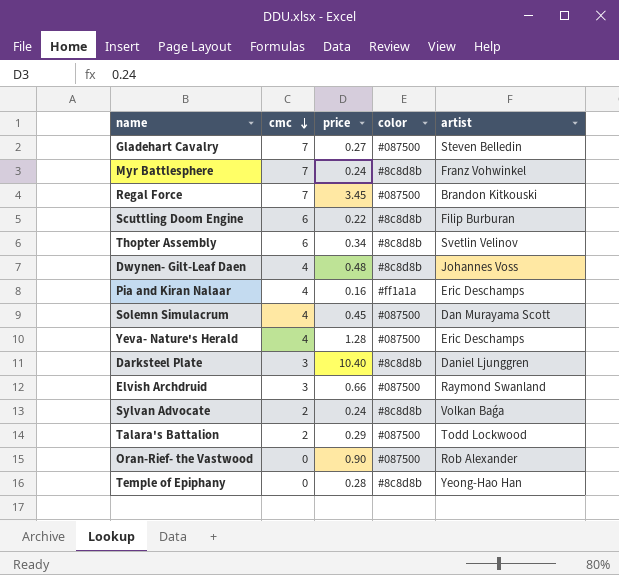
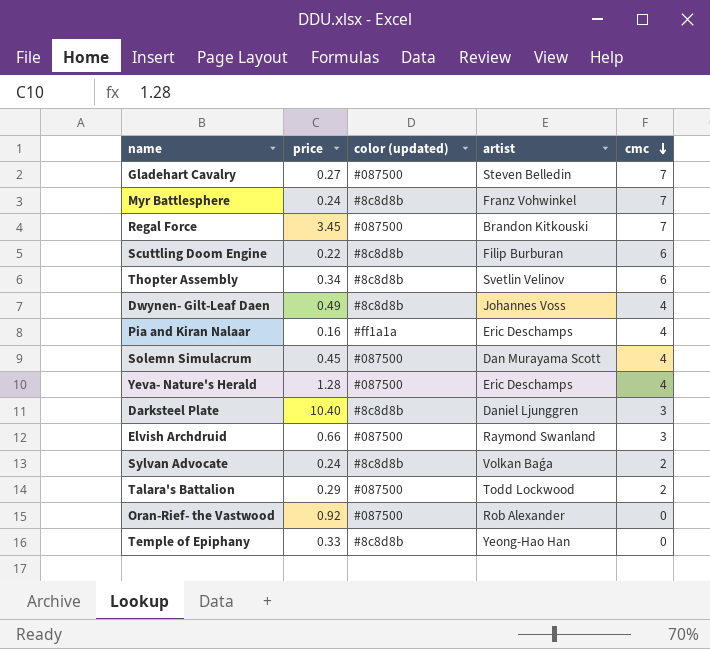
column name: color -> color (updated)
column cmc | position: 2 -> 5
Dwynen- Gilt-Leaf Daen | price: 0.48 -> 0.49
Oran-Rief- the Vastwood | price: 0.90 -> 0.92
Temple of Epiphany | price: 0.28 -> 0.33

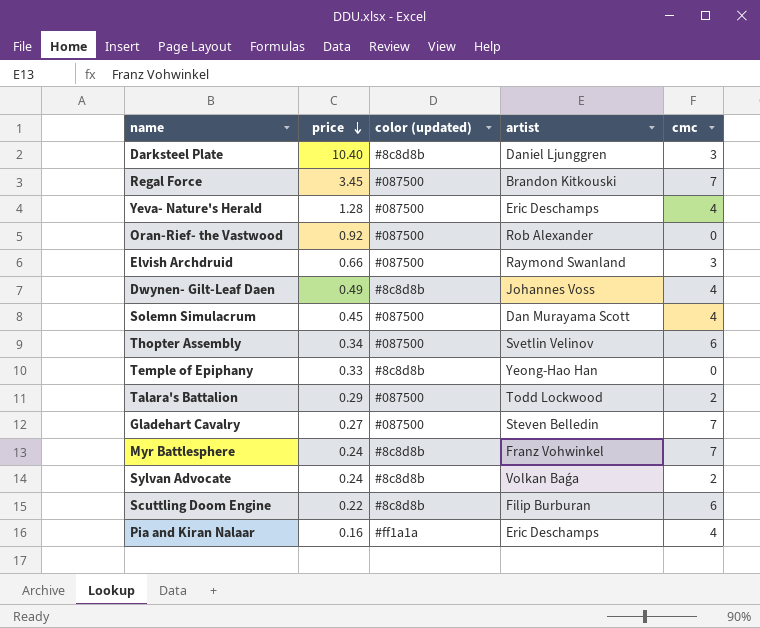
row order: cmc descending -> price descending
Thopter Assembly | color (updated): #8c8d8b -> #087500

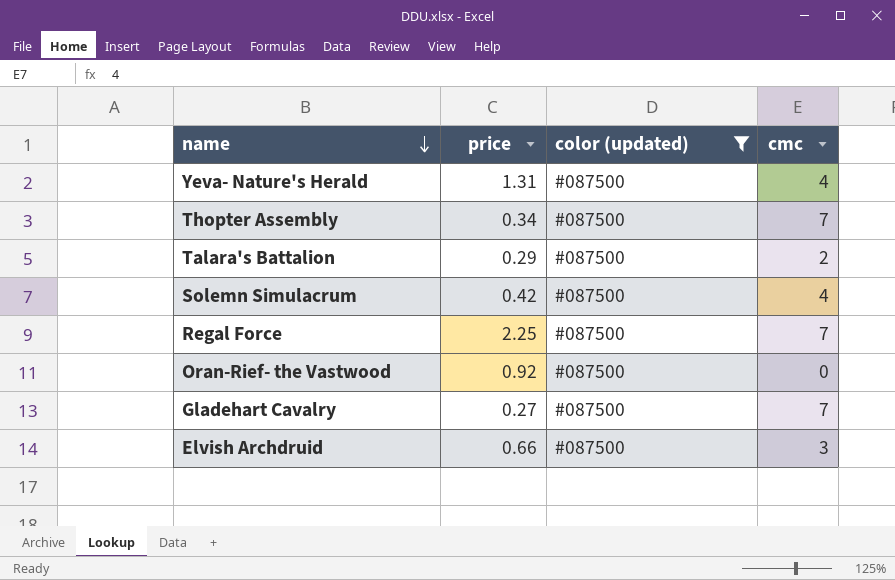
filter: none -> color (updated) = #087500
row order: price descending -> name descending
column artist | position: 4 -> none
Yeva- Nature's Herald | price: 1.28 -> 1.31
Thopter Assembly | cmc: 6 -> 7
Solemn Simulacrum | price: 0.45 -> 0.42
Regal Force | price: 3.45 -> 2.25

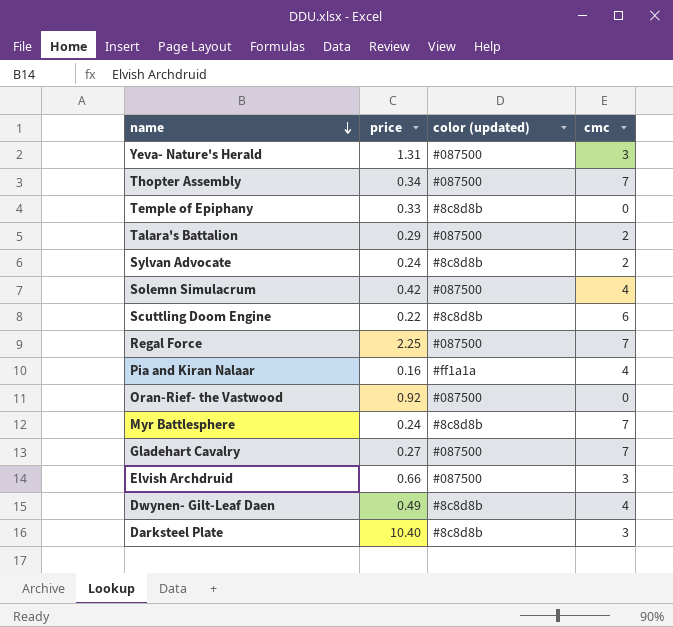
filter: color (updated) = #087500 -> none
Yeva- Nature's Herald | cmc: 4 -> 3

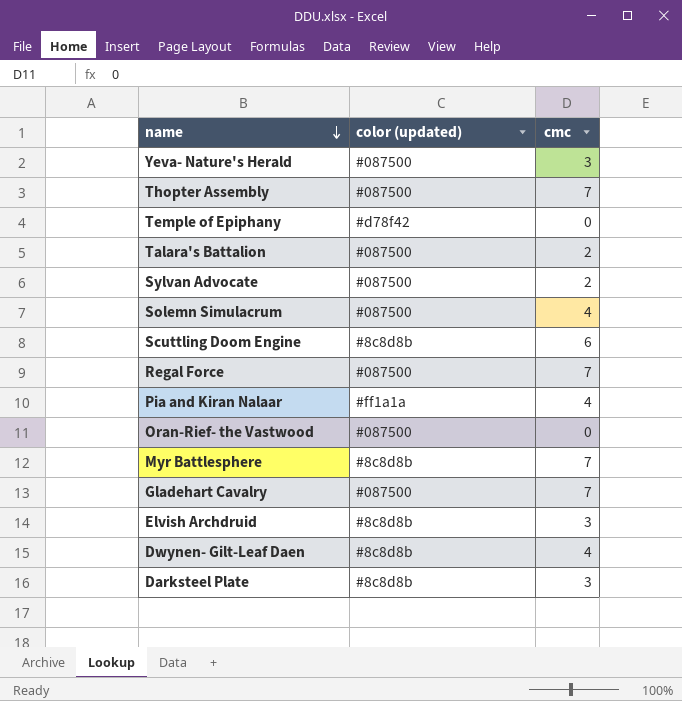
column price | position: 2 -> none
Temple of Epiphany | color (updated): #8c8d8b -> #d78f42
Sylvan Advocate | color (updated): #8c8d8b -> #087500
Elvish Archdruid | color (updated): #087500 -> #8c8d8b

